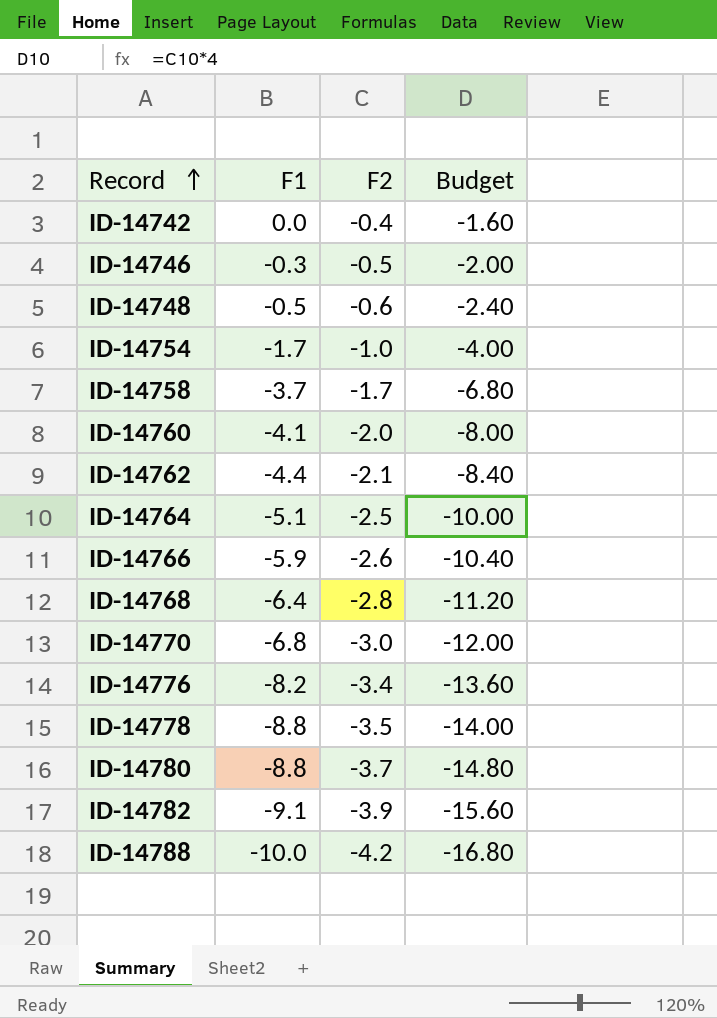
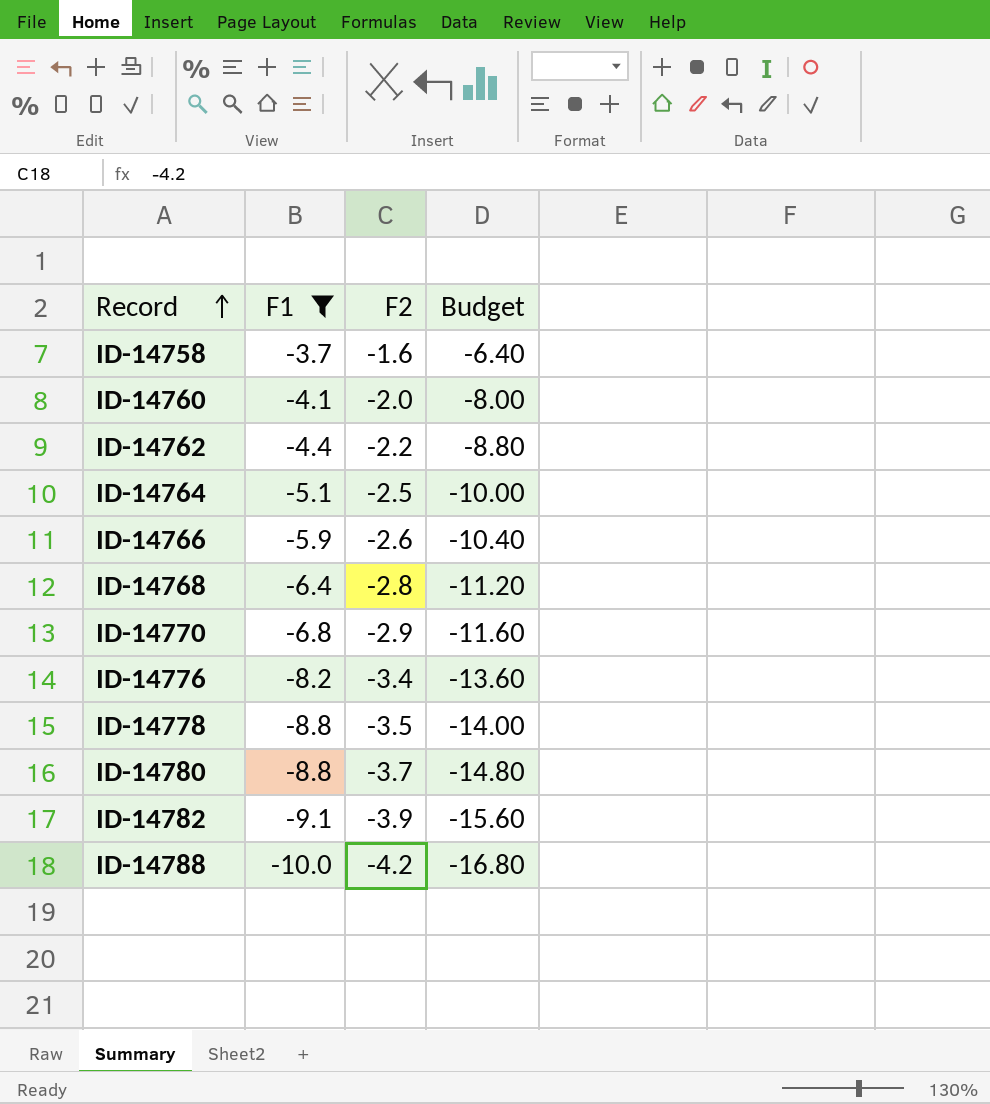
filter: none -> F1 <= -3.7
ID-14758 | F2: -1.7 -> -1.6
ID-14758 | Budget: -6.80 -> -6.40
ID-14762 | F2: -2.1 -> -2.2
ID-14762 | Budget: -8.40 -> -8.80
ID-14770 | F2: -3.0 -> -2.9
ID-14770 | Budget: -12.00 -> -11.60

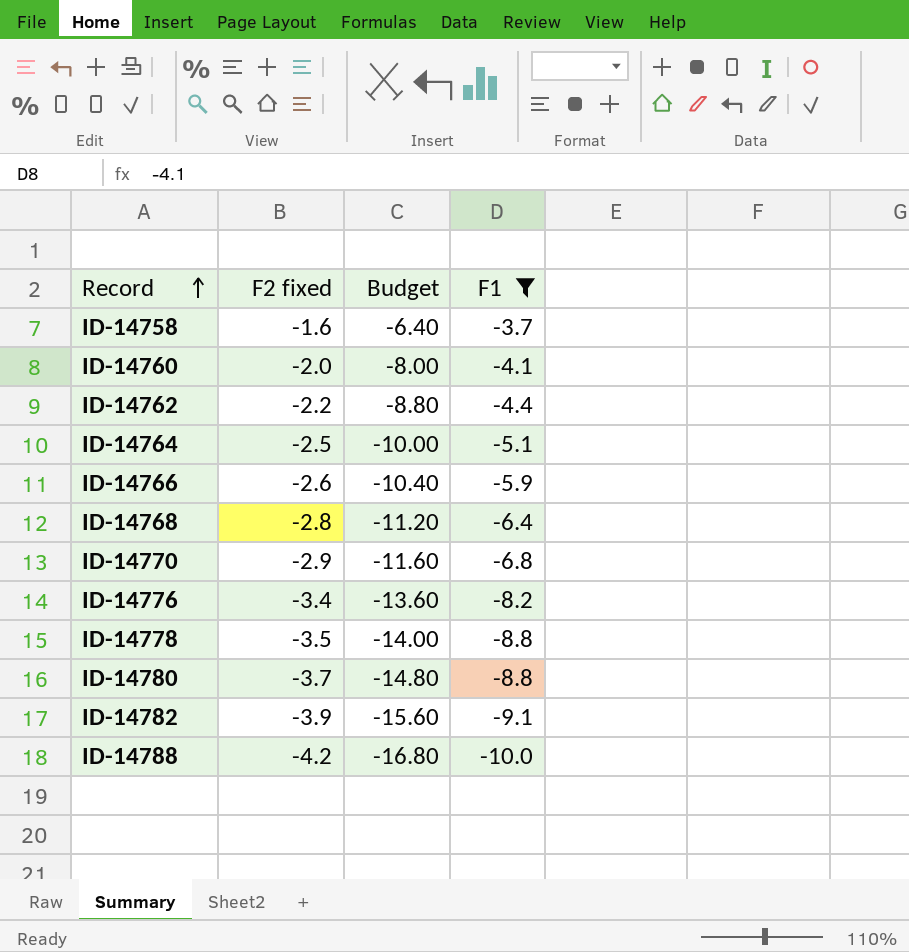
column name: F2 -> F2 fixed
column F1 | position: 2 -> 4

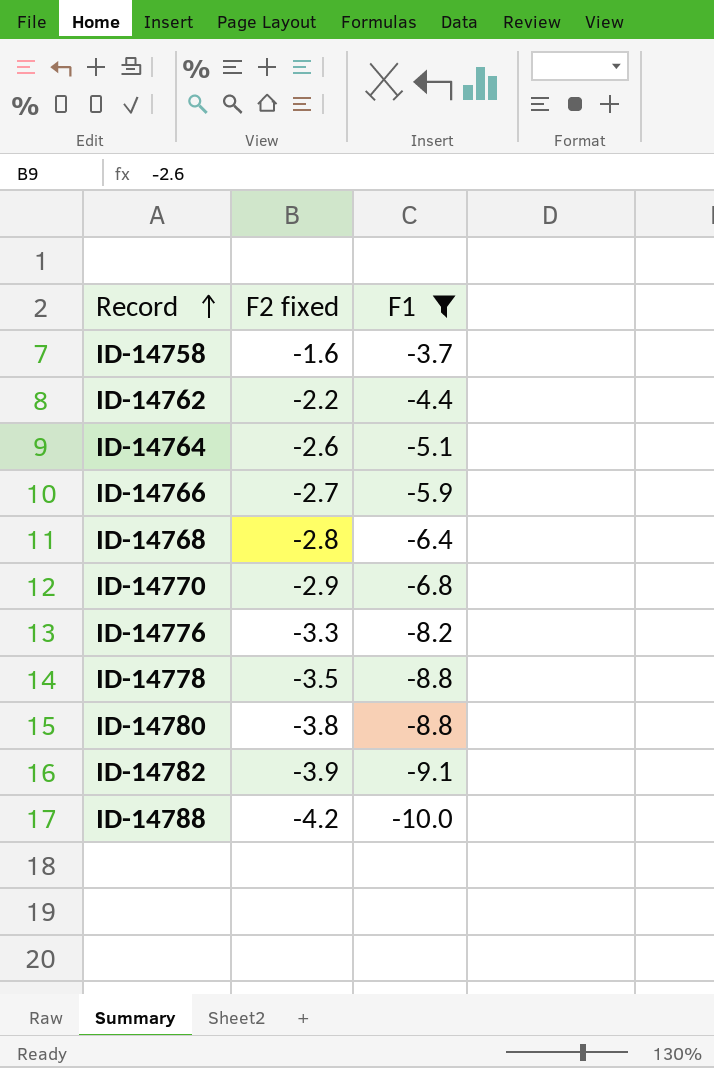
column Budget | formula: [F2 fixed] * 4 -> none
row ID-14760: -2.0 | -8.00 | -4.1 -> none
ID-14764 | F2 fixed: -2.5 -> -2.6
ID-14766 | F2 fixed: -2.6 -> -2.7
ID-14776 | F2 fixed: -3.4 -> -3.3
ID-14780 | F2 fixed: -3.7 -> -3.8

